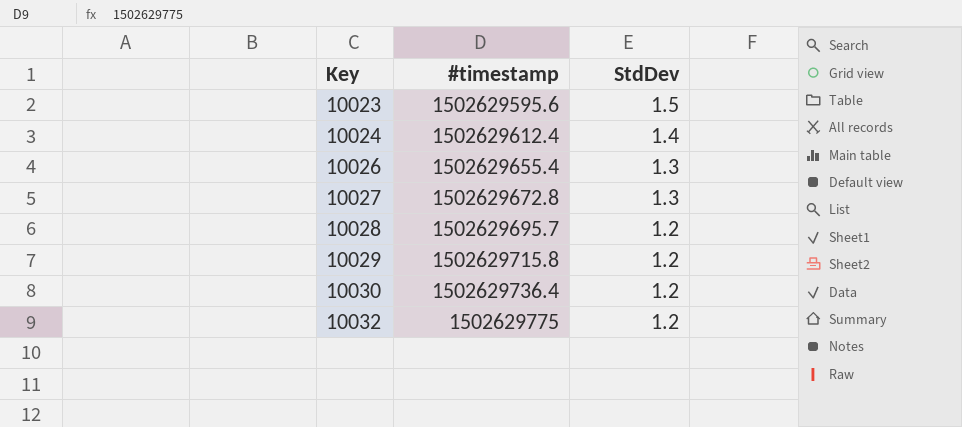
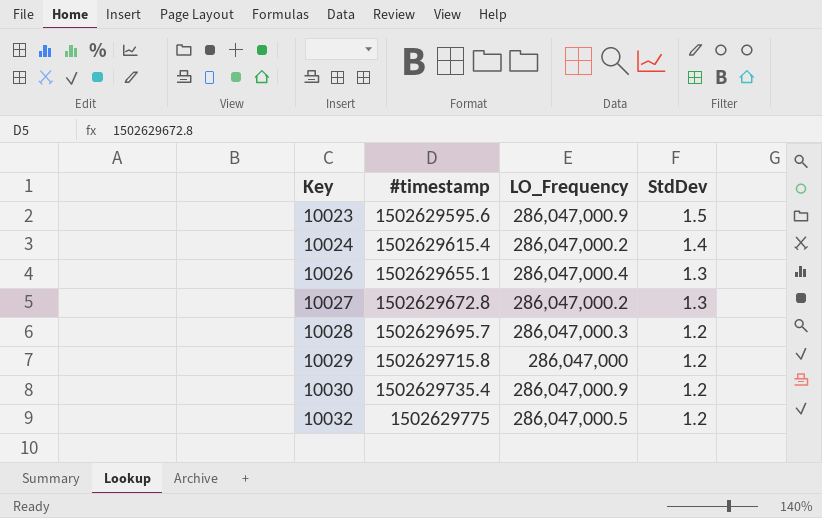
column LO_Frequency | position: none -> 3
10024 | #timestamp: 1502629612.4 -> 1502629615.4
10026 | #timestamp: 1502629655.4 -> 1502629655.1
10030 | #timestamp: 1502629736.4 -> 1502629735.4

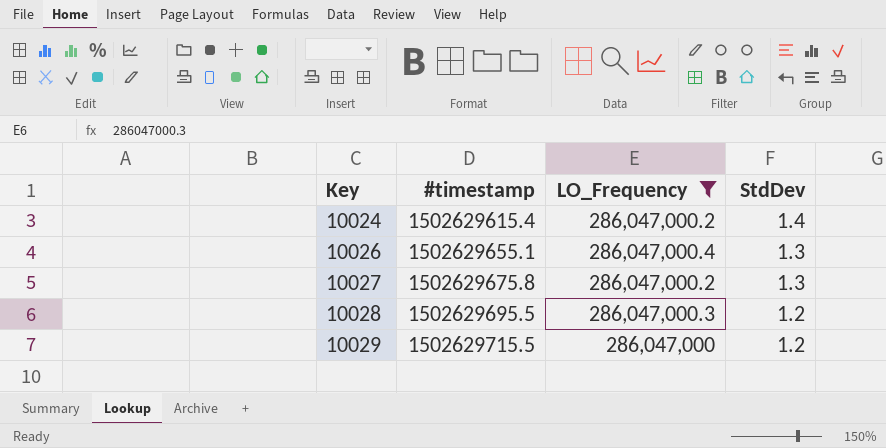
filter: none -> LO_Frequency <= 286,047,000.4
10027 | #timestamp: 1502629672.8 -> 1502629675.8
10028 | #timestamp: 1502629695.7 -> 1502629695.5
10029 | #timestamp: 1502629715.8 -> 1502629715.5

